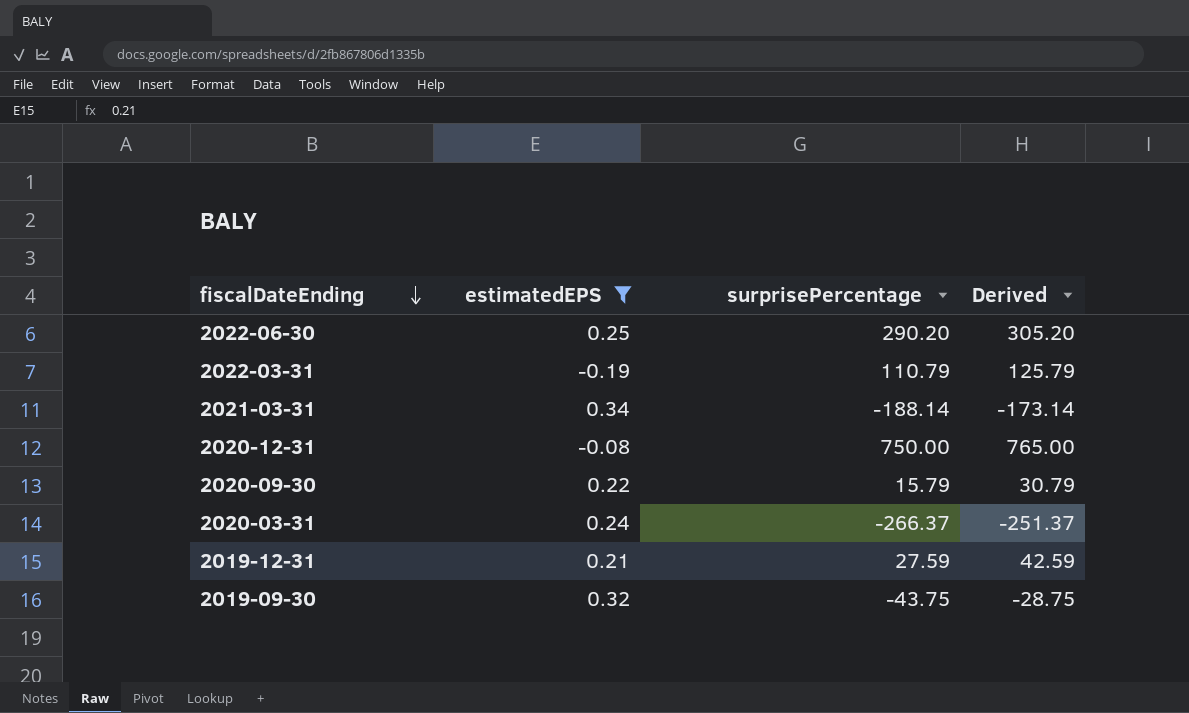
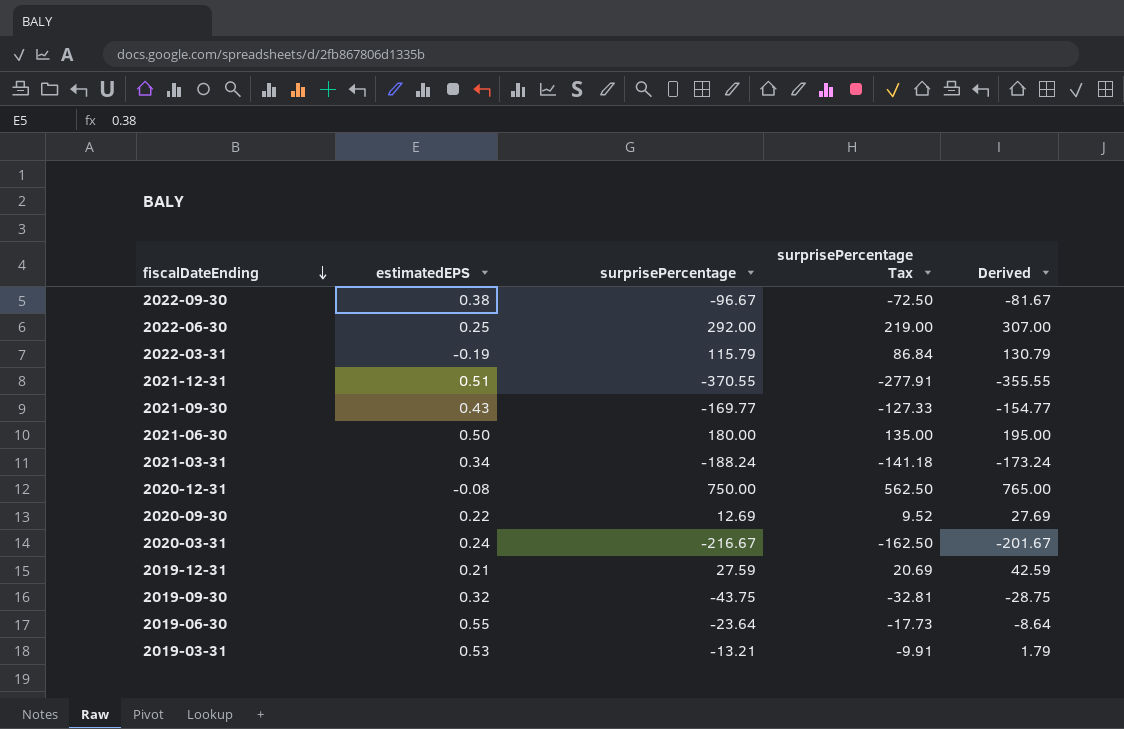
filter: estimatedEPS <= 0.34 -> none
column surprisePercentage Tax | formula: none -> [surprisePercentage] * 0.75
2022-06-30 | surprisePercentage: 290.20 -> 292.00
2022-06-30 | Derived: 305.20 -> 307.00
2022-03-31 | surprisePercentage: 110.79 -> 115.79
2022-03-31 | Derived: 125.79 -> 130.79
2021-03-31 | surprisePercentage: -188.14 -> -188.24
2021-03-31 | Derived: -173.14 -> -173.24
2020-09-30 | surprisePercentage: 15.79 -> 12.69
2020-09-30 | Derived: 30.79 -> 27.69
2020-03-31 | surprisePercentage: -266.37 -> -216.67
2020-03-31 | Derived: -251.37 -> -201.67

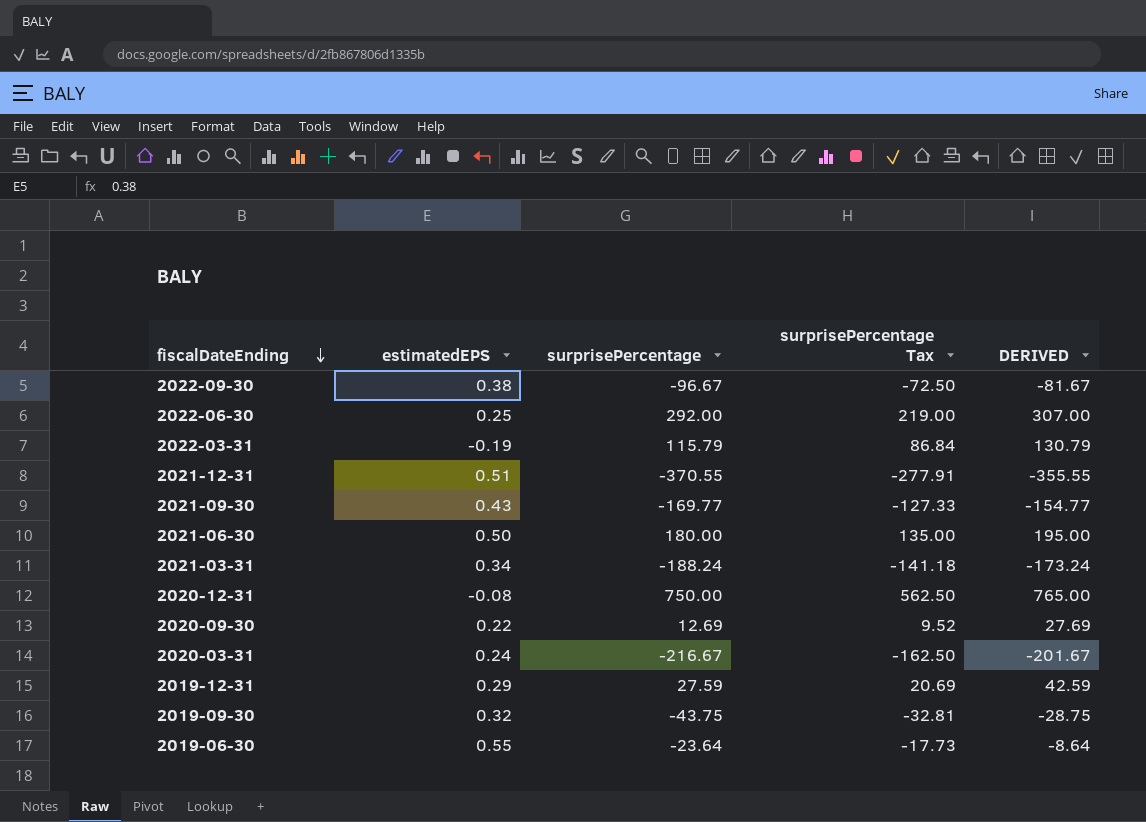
column name: Derived -> DERIVED
row 2019-03-31: 0.53 | -13.21 | -9.91 | 1.79 -> none
2019-12-31 | estimatedEPS: 0.21 -> 0.29

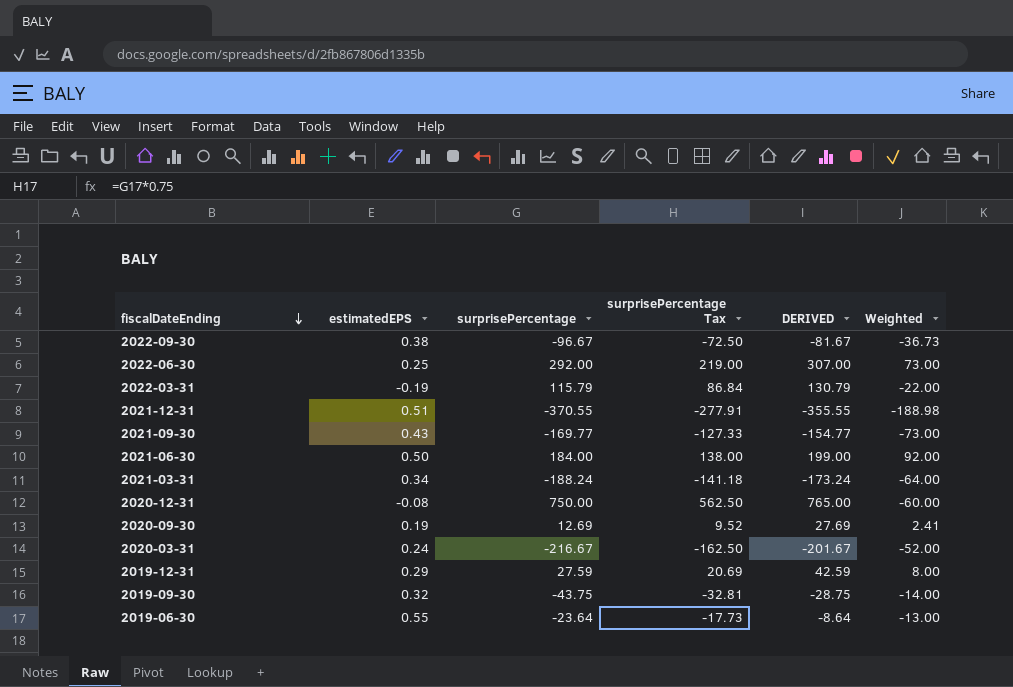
column Weighted | formula: none -> [estimatedEPS] * [surprisePercentage]
2021-06-30 | surprisePercentage: 180.00 -> 184.00
2021-06-30 | surprisePercentage Tax: 135.00 -> 138.00
2021-06-30 | DERIVED: 195.00 -> 199.00
2020-09-30 | estimatedEPS: 0.22 -> 0.19

